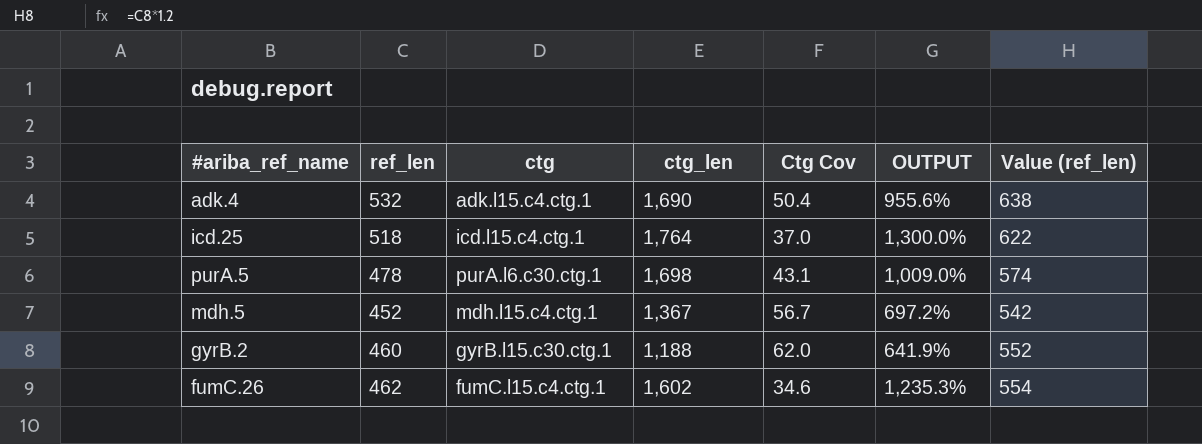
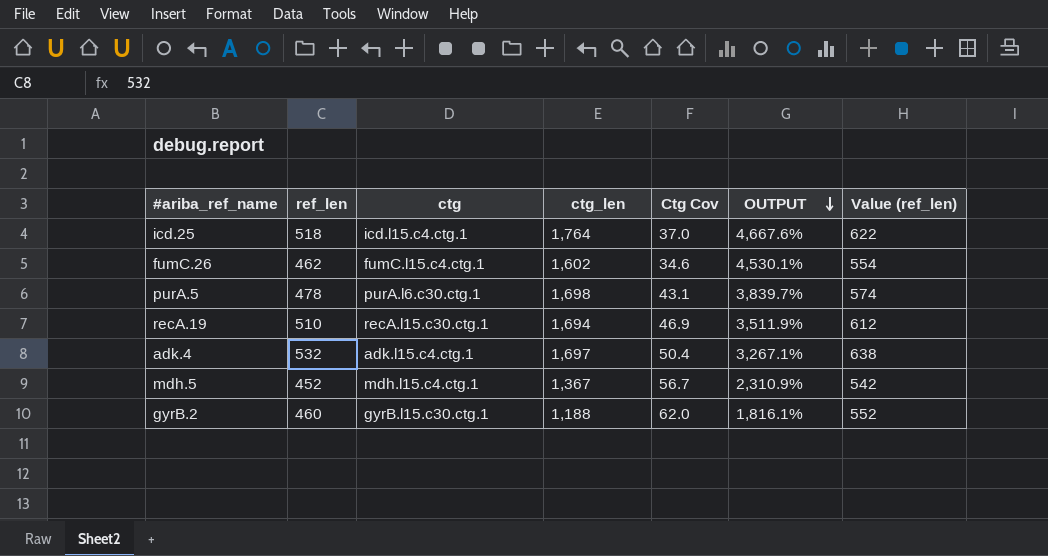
row order: none -> OUTPUT descending
column OUTPUT | formula: ([ref_len] - [Ctg Cov]) / [Ctg Cov] -> ([ctg_len] - [Ctg Cov]) / [Ctg Cov]
row recA.19: none -> 510 | recA.l15.c30.ctg.1 | 1,694 | 46.9 | 3,511.9% | 612
adk.4 | ctg_len: 1,690 -> 1,697

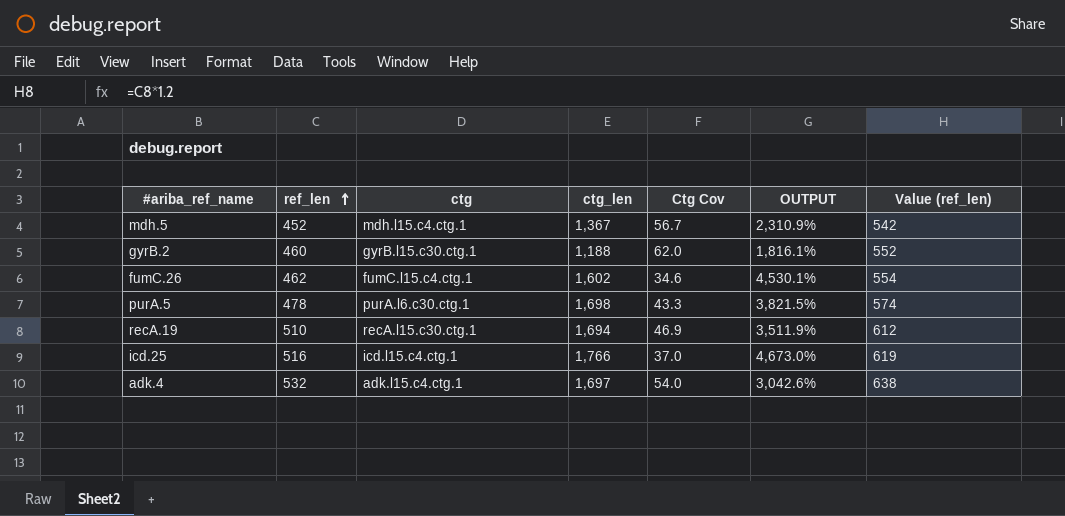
row order: OUTPUT descending -> ref_len ascending
purA.5 | Ctg Cov: 43.1 -> 43.3
purA.5 | OUTPUT: 3,839.7% -> 3,821.5%
icd.25 | ref_len: 518 -> 516
icd.25 | ctg_len: 1,764 -> 1,766
icd.25 | OUTPUT: 4,667.6% -> 4,673.0%
icd.25 | Value (ref_len): 622 -> 619
adk.4 | Ctg Cov: 50.4 -> 54.0
adk.4 | OUTPUT: 3,267.1% -> 3,042.6%

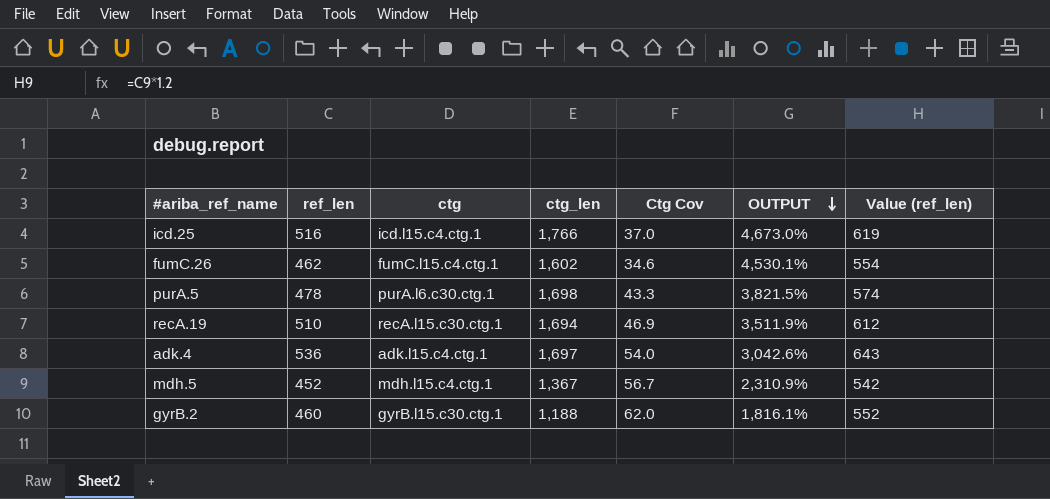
row order: ref_len ascending -> OUTPUT descending
adk.4 | ref_len: 532 -> 536
adk.4 | Value (ref_len): 638 -> 643

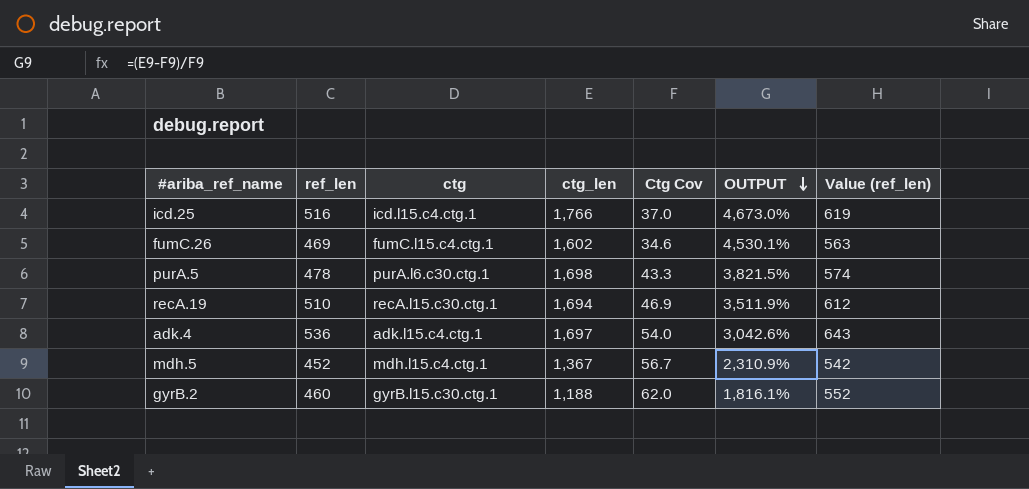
fumC.26 | ref_len: 462 -> 469
fumC.26 | Value (ref_len): 554 -> 563

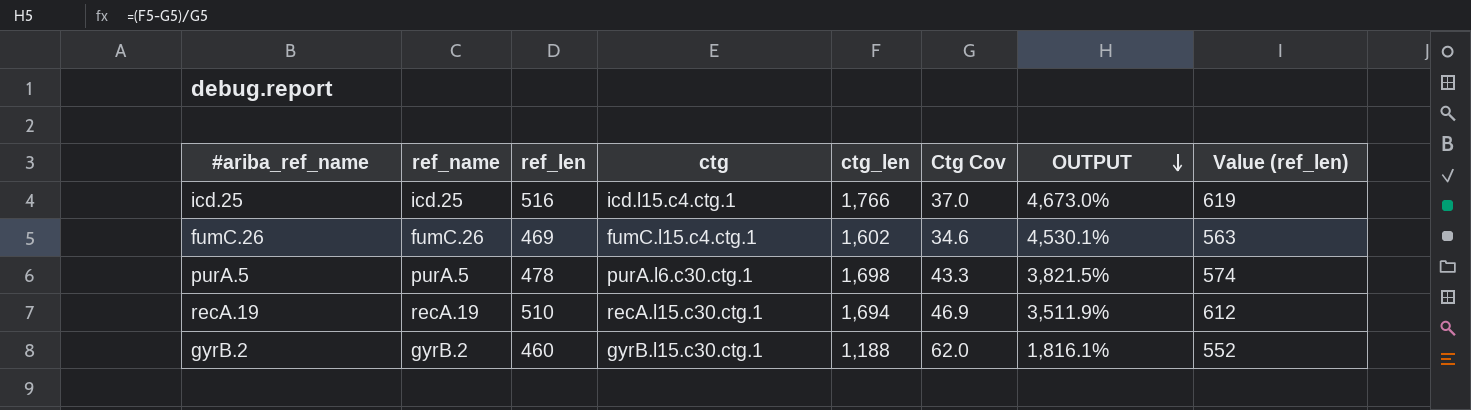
column ref_name | position: none -> 2
row adk.4: 536 | adk.l15.c4.ctg.1 | 1,697 | 54.0 | 3,042.6% | 643 -> none
row mdh.5: 452 | mdh.l15.c4.ctg.1 | 1,367 | 56.7 | 2,310.9% | 542 -> none

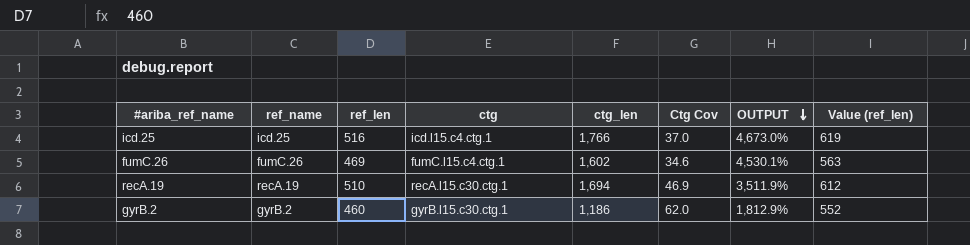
row purA.5: purA.5 | 478 | purA.l6.c30.ctg.1 | 1,698 | 43.3 | 3,821.5% | 574 -> none
gyrB.2 | ctg_len: 1,188 -> 1,186
gyrB.2 | OUTPUT: 1,816.1% -> 1,812.9%

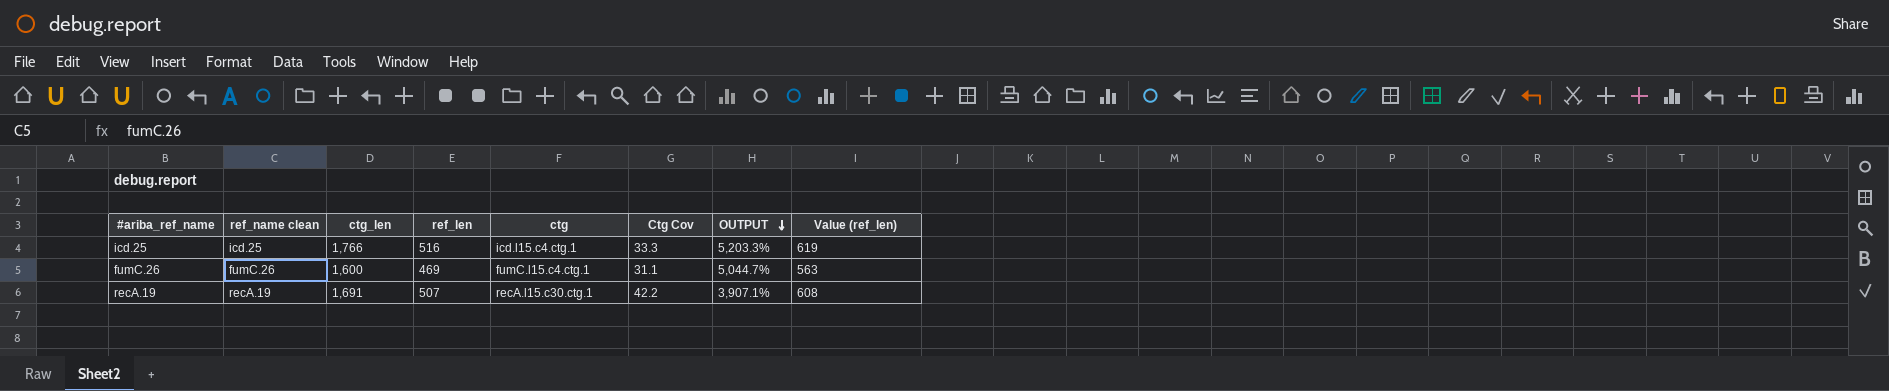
column name: ref_name -> ref_name clean
column ctg_len | position: 5 -> 3
row gyrB.2: gyrB.2 | 460 | gyrB.l15.c30.ctg.1 | 1,186 | 62.0 | 1,812.9% | 552 -> none
icd.25 | Ctg Cov: 37.0 -> 33.3
icd.25 | OUTPUT: 4,673.0% -> 5,203.3%
fumC.26 | ctg_len: 1,602 -> 1,600
fumC.26 | Ctg Cov: 34.6 -> 31.1
fumC.26 | OUTPUT: 4,530.1% -> 5,044.7%
recA.19 | ctg_len: 1,694 -> 1,691
recA.19 | ref_len: 510 -> 507
recA.19 | Ctg Cov: 46.9 -> 42.2
recA.19 | OUTPUT: 3,511.9% -> 3,907.1%
recA.19 | Value (ref_len): 612 -> 608

